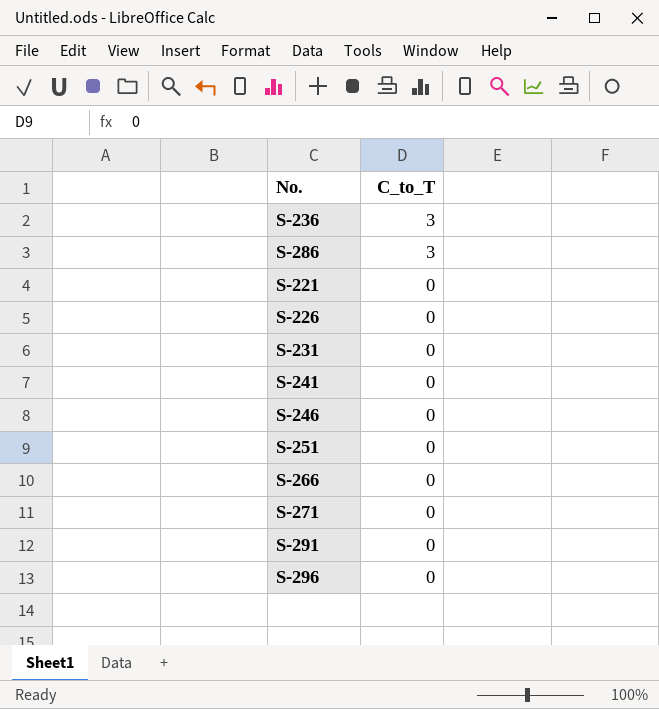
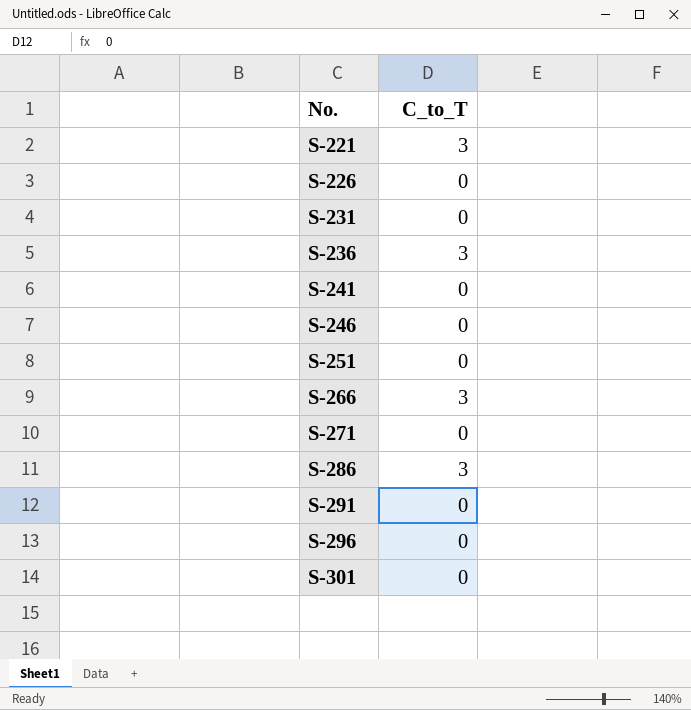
row order: C_to_T descending -> No. ascending
S-221 | C_to_T: 0 -> 3
S-266 | C_to_T: 0 -> 3
row S-301: none -> 0

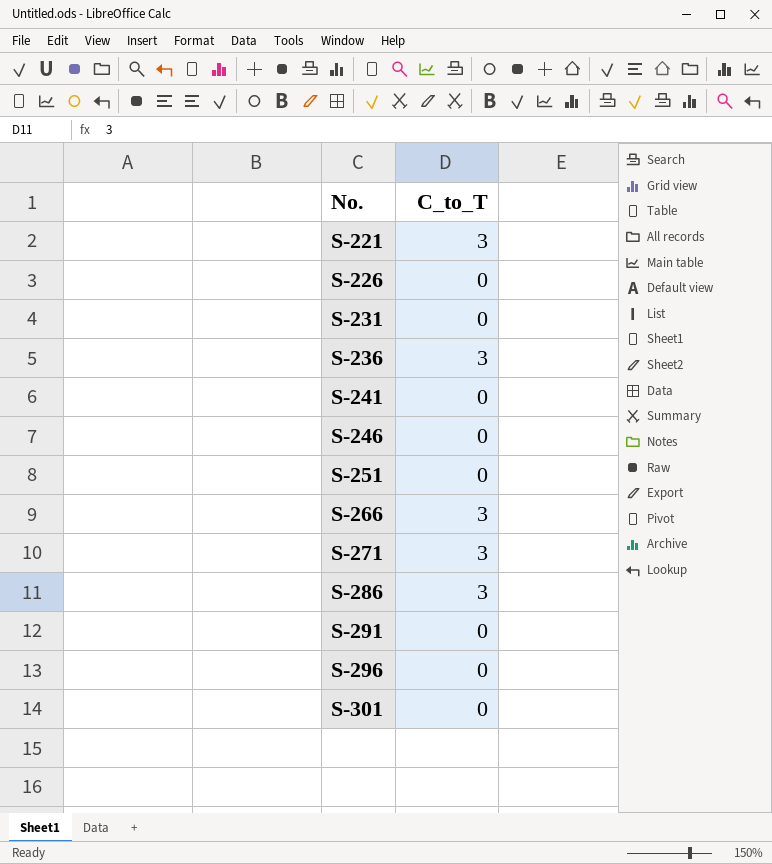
S-271 | C_to_T: 0 -> 3

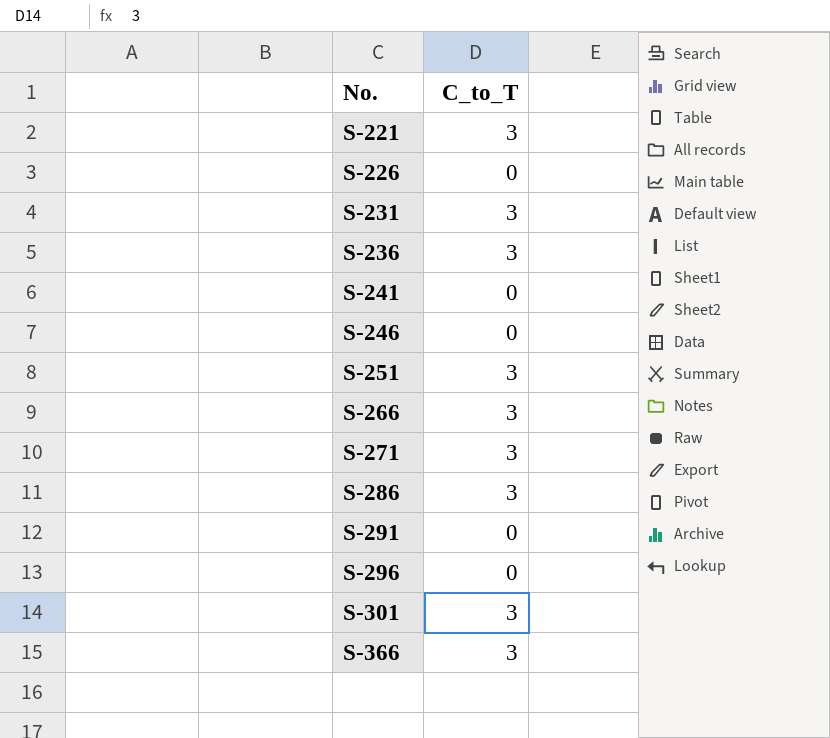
S-231 | C_to_T: 0 -> 3
S-251 | C_to_T: 0 -> 3
S-301 | C_to_T: 0 -> 3
row S-366: none -> 3

